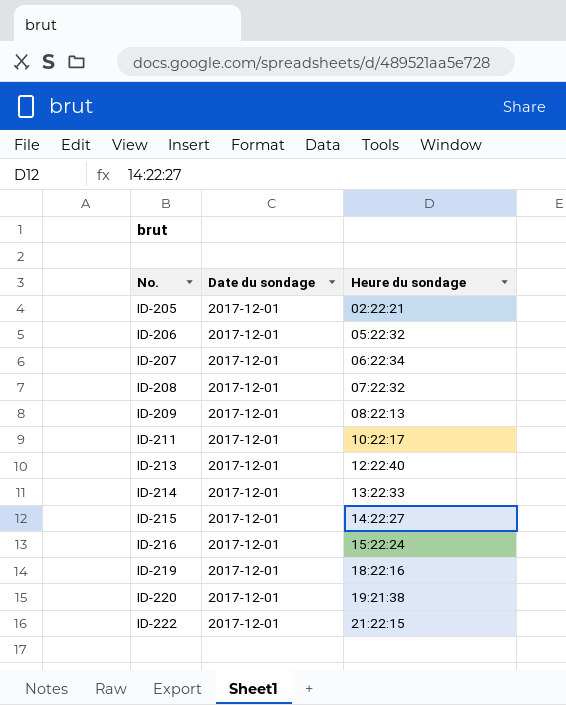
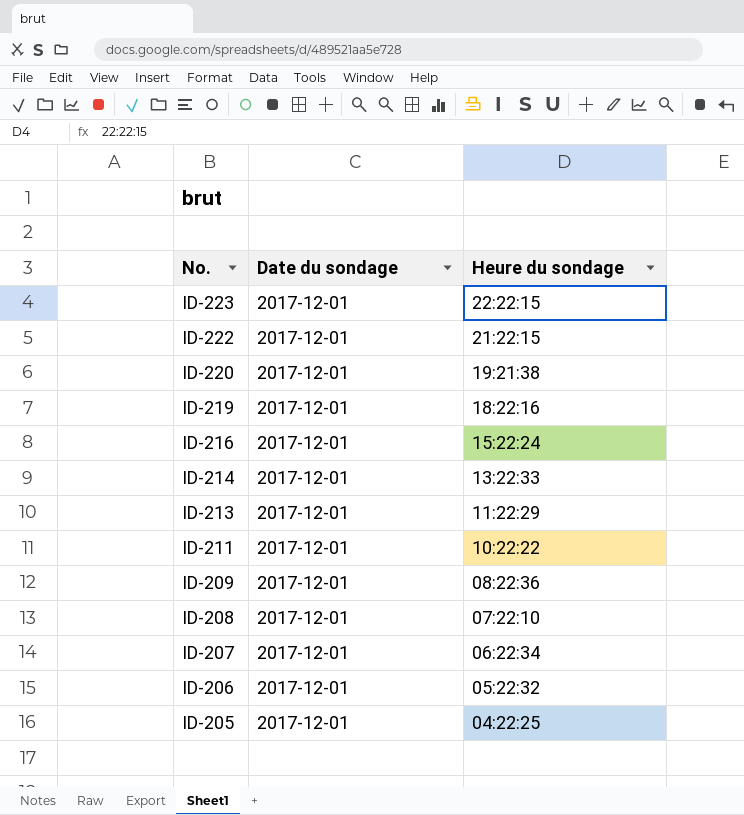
row order: No. ascending -> No. descending
row ID-215: 2017-12-01 | 14:22:27 -> none
row ID-223: none -> 2017-12-01 | 22:22:15
ID-213 | Heure du sondage: 12:22:40 -> 11:22:29
ID-211 | Heure du sondage: 10:22:17 -> 10:22:22
ID-209 | Heure du sondage: 08:22:13 -> 08:22:36
ID-208 | Heure du sondage: 07:22:32 -> 07:22:10
ID-205 | Heure du sondage: 02:22:21 -> 04:22:25

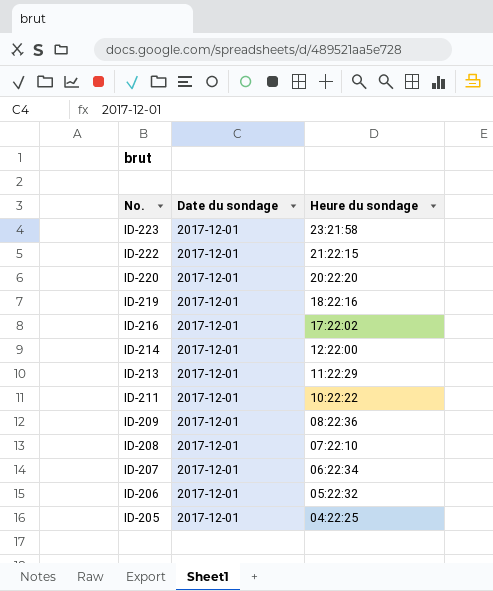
ID-223 | Heure du sondage: 22:22:15 -> 23:21:58
ID-220 | Heure du sondage: 19:21:38 -> 20:22:20
ID-216 | Heure du sondage: 15:22:24 -> 17:22:02
ID-214 | Heure du sondage: 13:22:33 -> 12:22:00

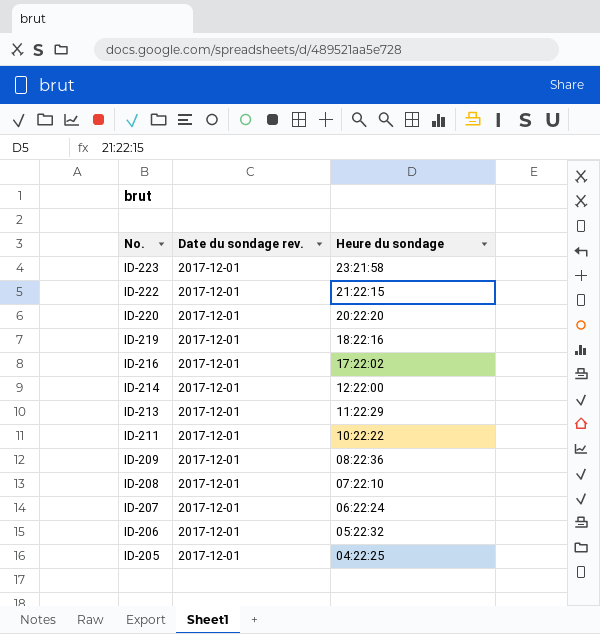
column name: Date du sondage -> Date du sondage rev.
ID-207 | Heure du sondage: 06:22:34 -> 06:22:24

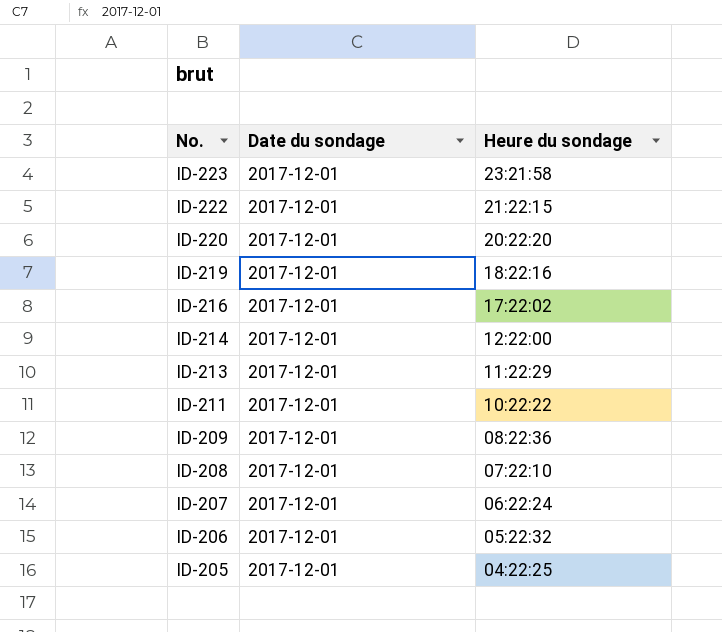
column name: Date du sondage rev. -> Date du sondage

